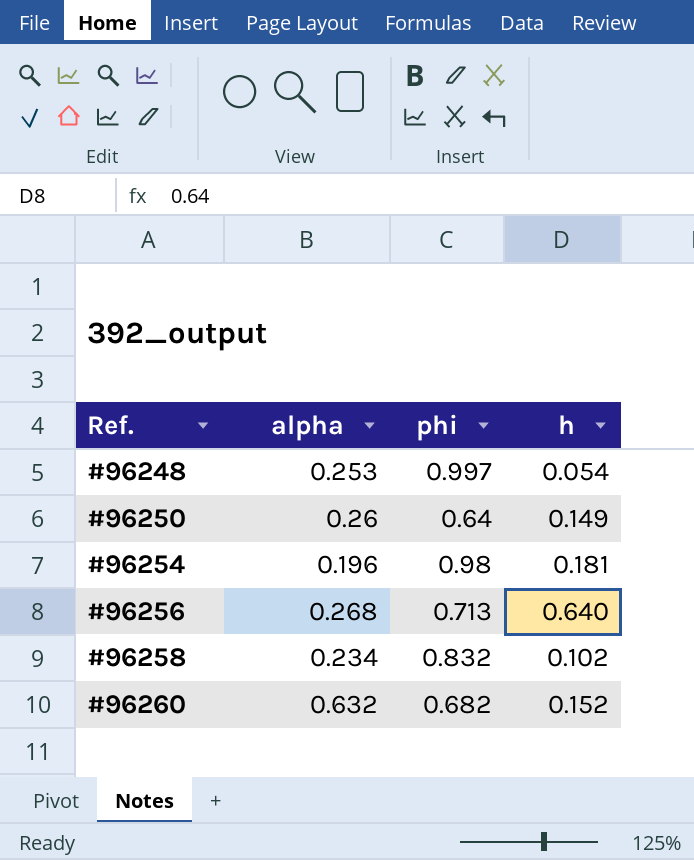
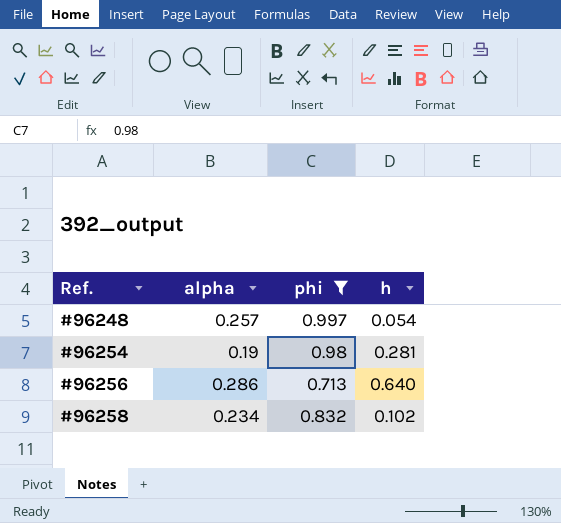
filter: none -> phi >= 0.713
#96248 | alpha: 0.253 -> 0.257
#96254 | alpha: 0.196 -> 0.19
#96254 | h: 0.181 -> 0.281
#96256 | alpha: 0.268 -> 0.286

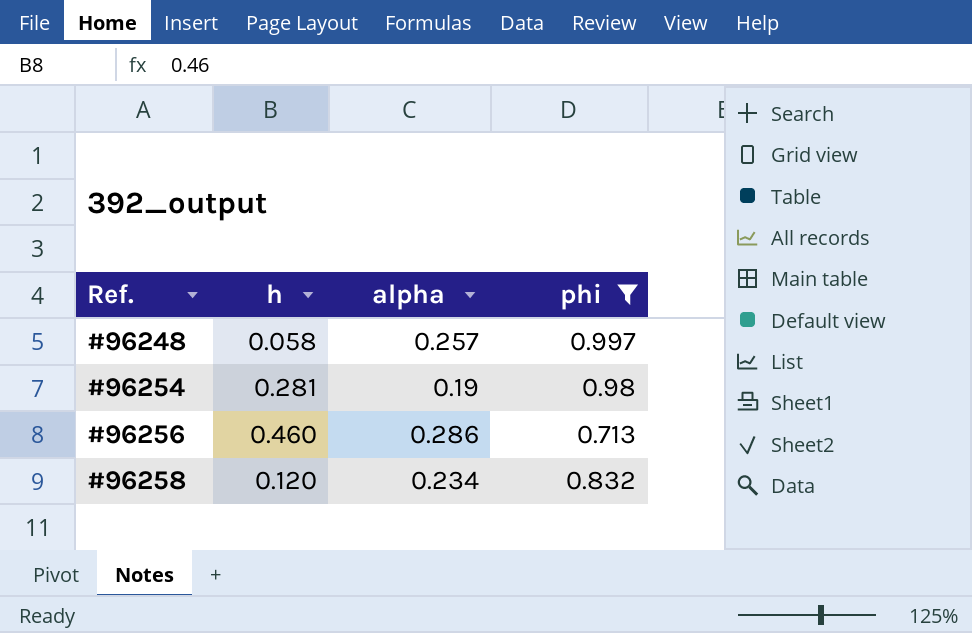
column h | position: 4 -> 2
#96248 | h: 0.054 -> 0.058
#96256 | h: 0.640 -> 0.460
#96258 | h: 0.102 -> 0.120

